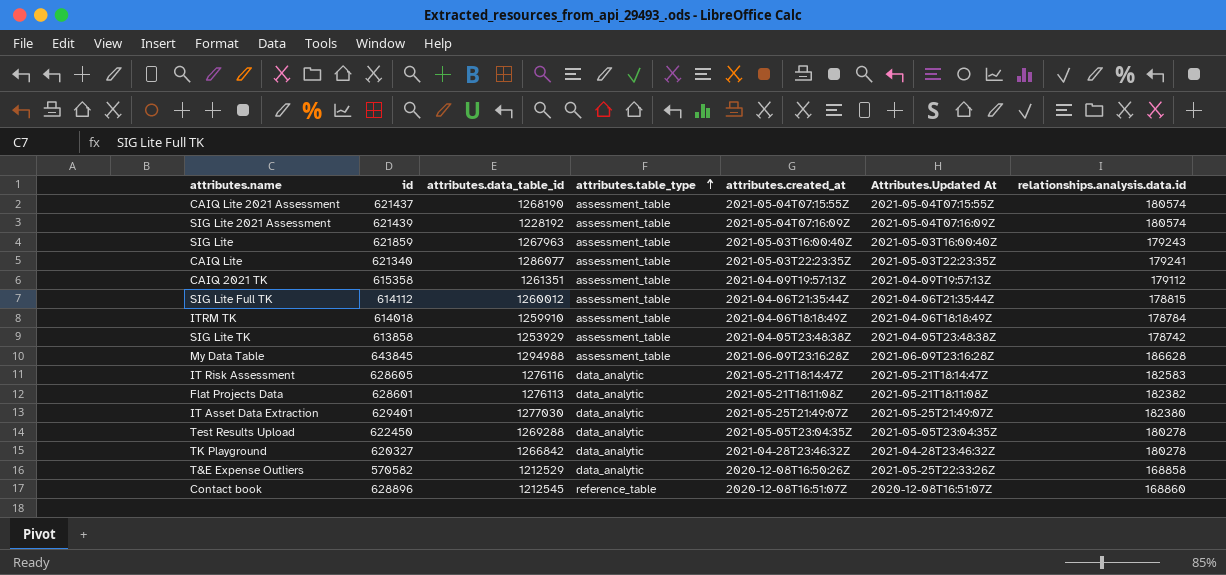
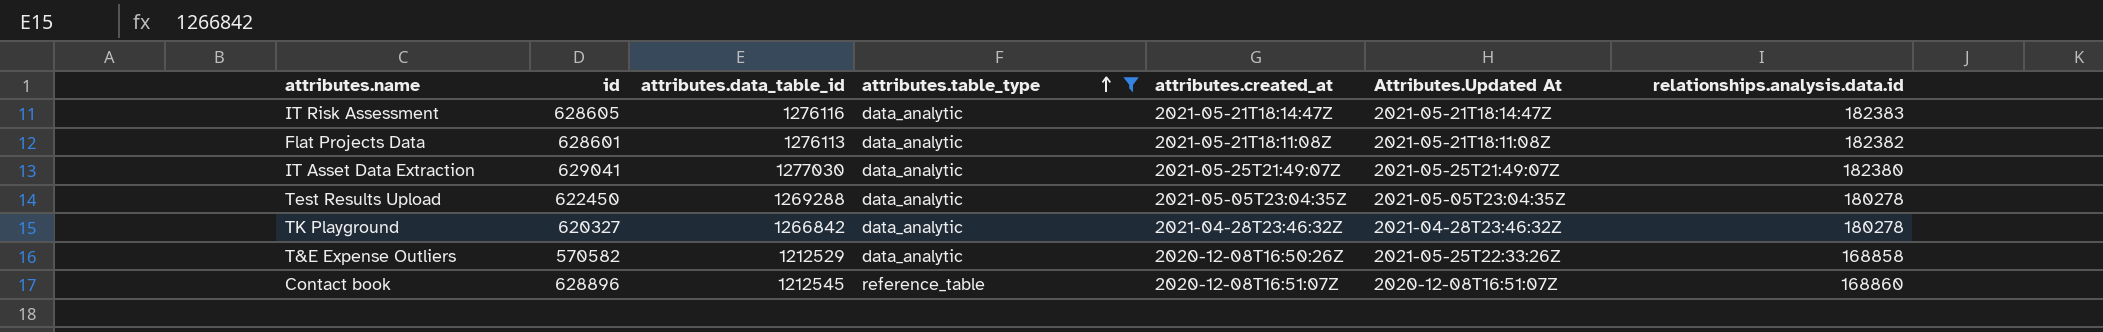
filter: none -> attributes.table_type != assessment_table
IT Risk Assessment | relationships.analysis.data.id: 182583 -> 182383
IT Asset Data Extraction | id: 629401 -> 629041

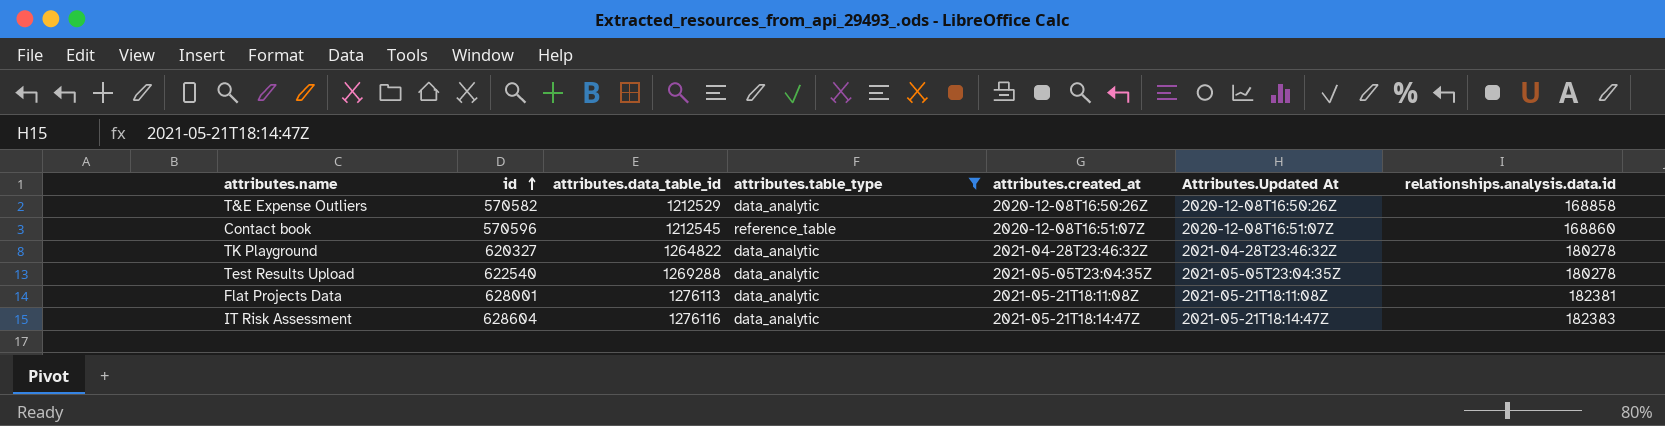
row order: attributes.table_type ascending -> id ascending
row IT Asset Data Extraction: 629041 | 1277030 | data_analytic | 2021-05-25T21:49:07Z | 2021-05-25T21:49:07Z | 182380 -> none
T&E Expense Outliers | Attributes.Updated At: 2021-05-25T22:33:26Z -> 2020-12-08T16:50:26Z
Contact book | id: 628896 -> 570596
TK Playground | attributes.data_table_id: 1266842 -> 1264822
Test Results Upload | id: 622450 -> 622540
Flat Projects Data | id: 628601 -> 628001
Flat Projects Data | relationships.analysis.data.id: 182382 -> 182381
IT Risk Assessment | id: 628605 -> 628604

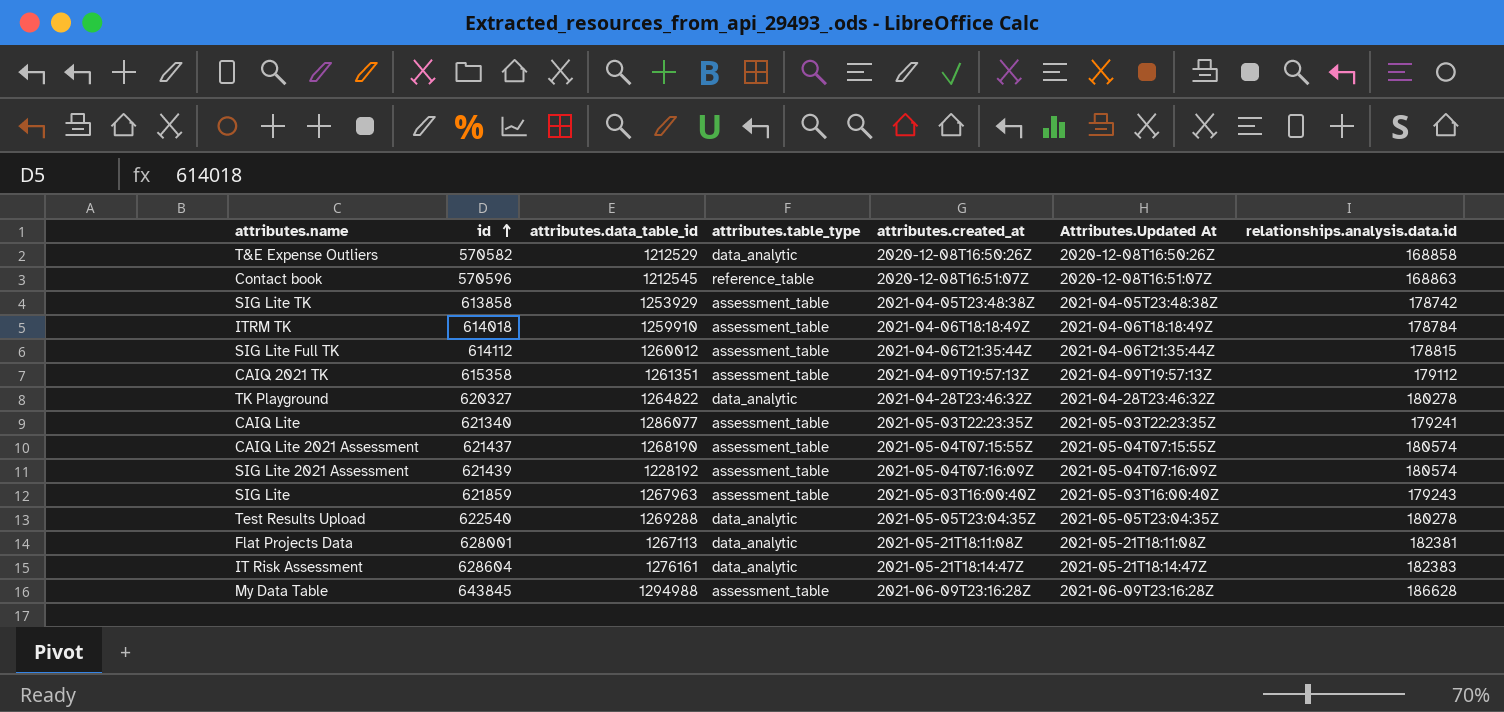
filter: attributes.table_type != assessment_table -> none
Contact book | relationships.analysis.data.id: 168860 -> 168863
Flat Projects Data | attributes.data_table_id: 1276113 -> 1267113
IT Risk Assessment | attributes.data_table_id: 1276116 -> 1276161

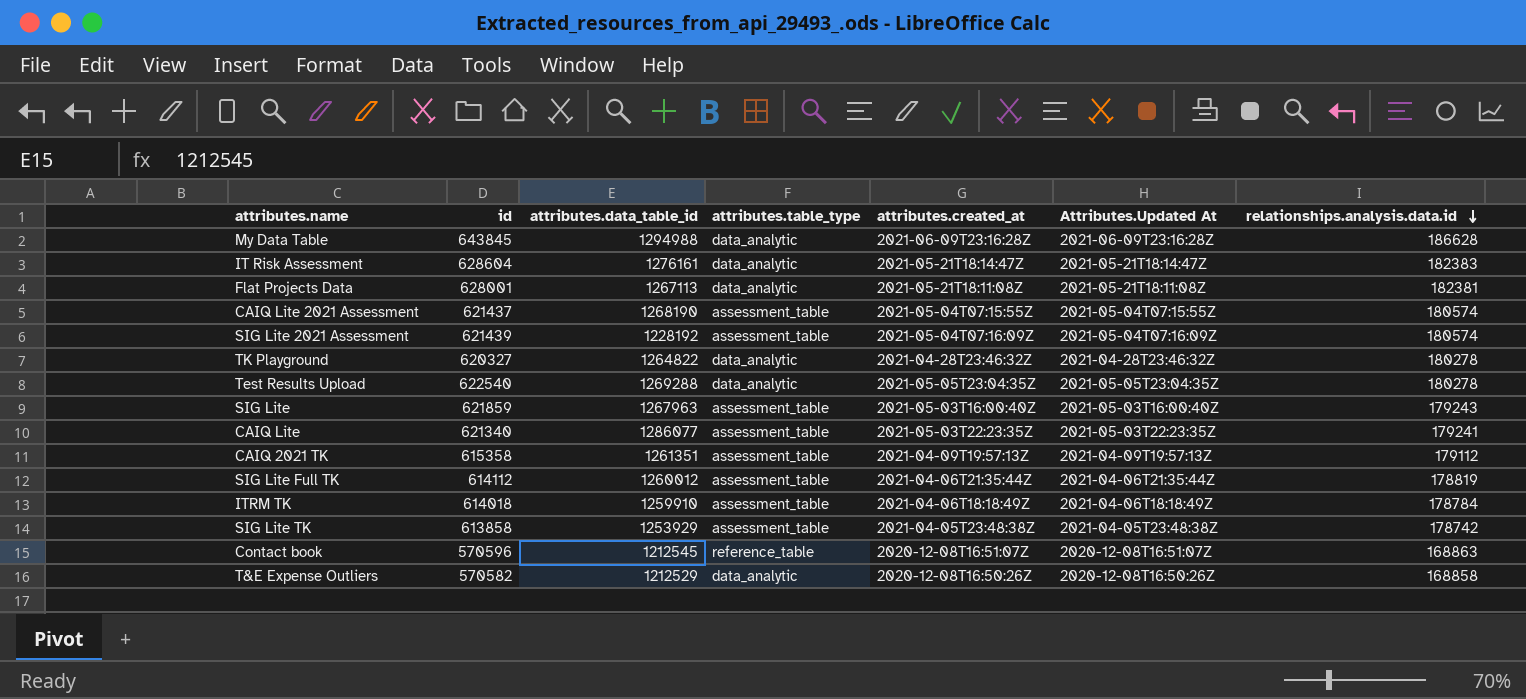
row order: id ascending -> relationships.analysis.data.id descending
My Data Table | attributes.table_type: assessment_table -> data_analytic
SIG Lite Full TK | relationships.analysis.data.id: 178815 -> 178819

